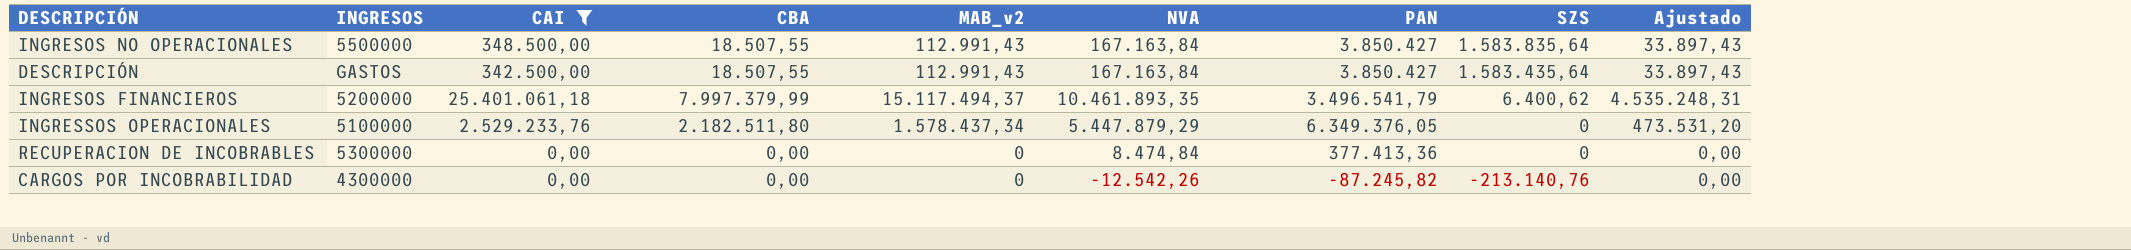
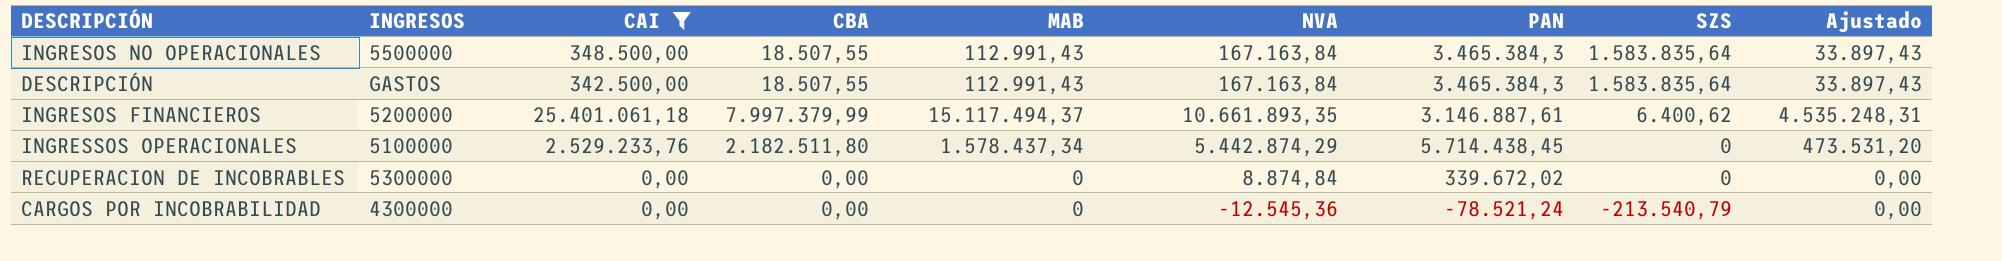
column name: MAB_v2 -> MAB
INGRESOS NO OPERACIONALES | PAN: 3.850.427 -> 3.465.384,3
DESCRIPCIÓN | PAN: 3.850.427 -> 3.465.384,3
DESCRIPCIÓN | SZS: 1.583.435,64 -> 1.583.835,64
INGRESOS FINANCIEROS | NVA: 10.461.893,35 -> 10.661.893,35
INGRESOS FINANCIEROS | PAN: 3.496.541,79 -> 3.146.887,61
INGRESSOS OPERACIONALES | NVA: 5.447.879,29 -> 5.442.874,29
INGRESSOS OPERACIONALES | PAN: 6.349.376,05 -> 5.714.438,45
RECUPERACION DE INCOBRABLES | NVA: 8.474,84 -> 8.874,84
RECUPERACION DE INCOBRABLES | PAN: 377.413,36 -> 339.672,02
CARGOS POR INCOBRABILIDAD | NVA: -12.542,26 -> -12.545,36
CARGOS POR INCOBRABILIDAD | PAN: -87.245,82 -> -78.521,24
CARGOS POR INCOBRABILIDAD | SZS: -213.140,76 -> -213.540,79

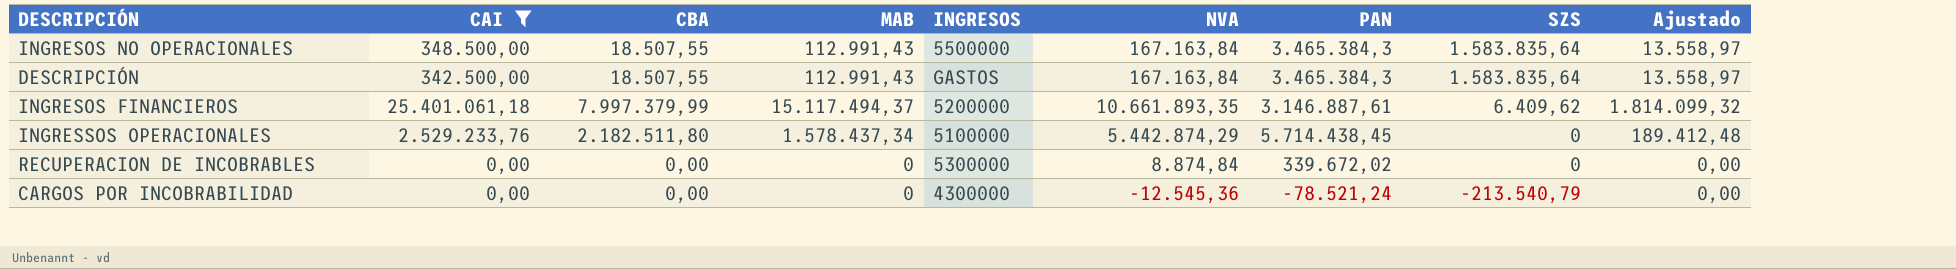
column INGRESOS | position: 2 -> 5
column Ajustado | formula: [MAB] * 0,3 -> [MAB] * 0,12
INGRESOS FINANCIEROS | SZS: 6.400,62 -> 6.409,62

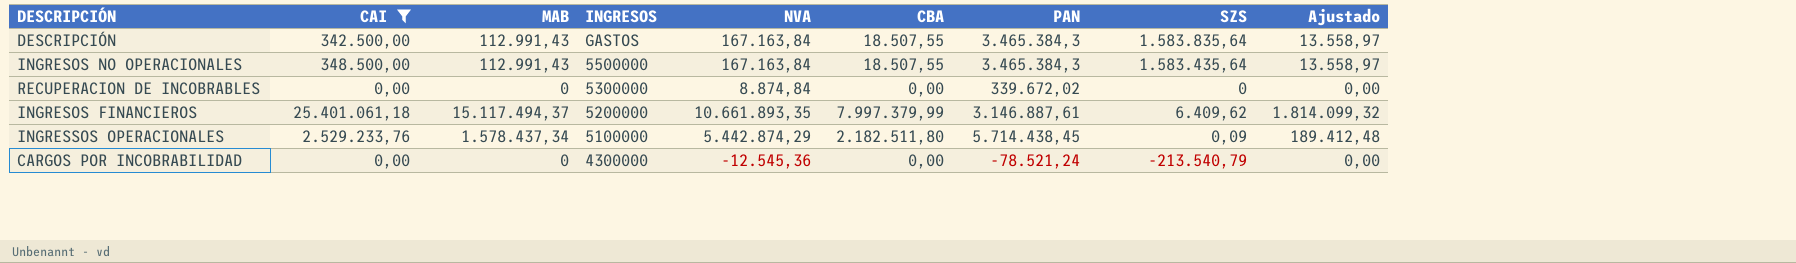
row order: SZS descending -> INGRESOS descending
column CBA | position: 3 -> 6
INGRESOS NO OPERACIONALES | SZS: 1.583.835,64 -> 1.583.435,64
INGRESSOS OPERACIONALES | SZS: 0 -> 0,09

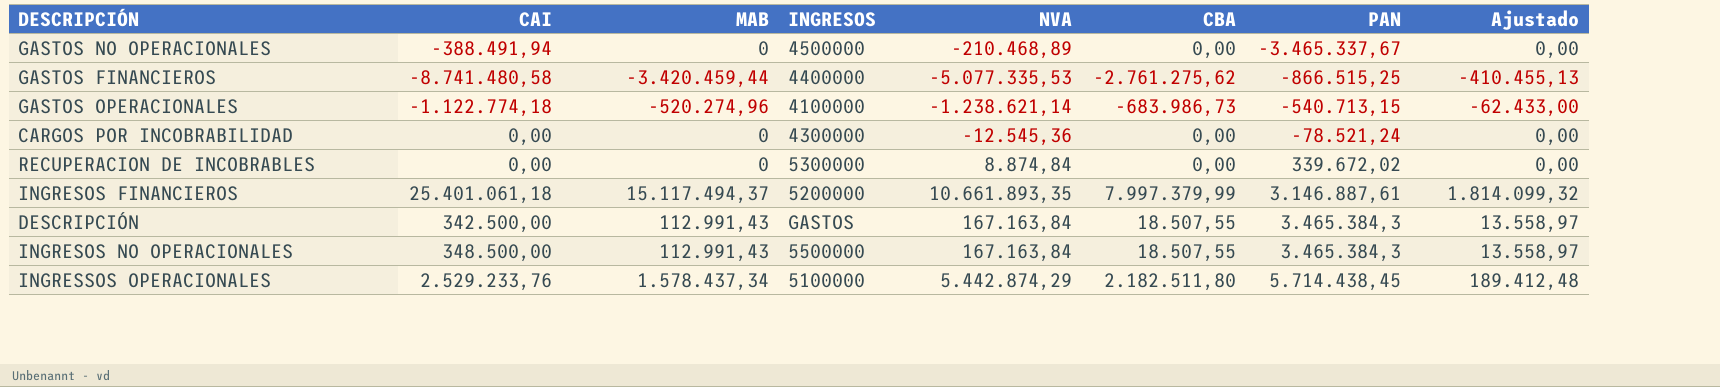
filter: CAI >= 0,00 -> none
row order: INGRESOS descending -> PAN ascending
column SZS | position: 8 -> none

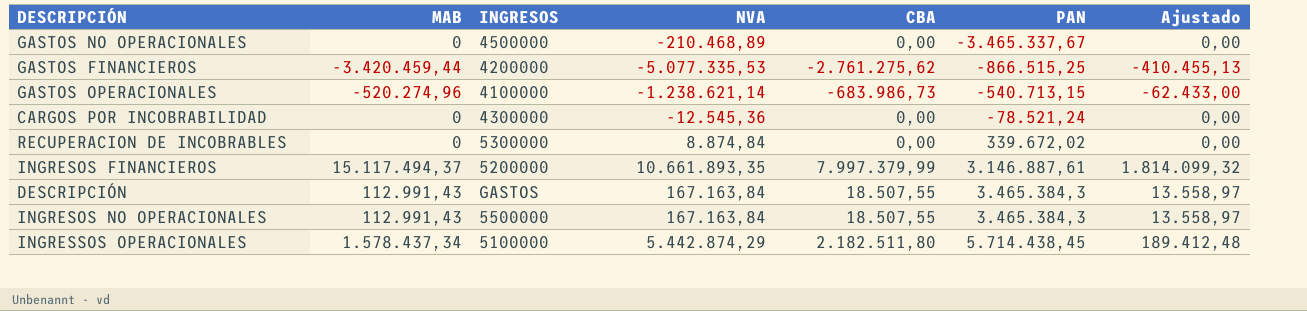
column CAI | position: 2 -> none
GASTOS FINANCIEROS | INGRESOS: 4400000 -> 4200000

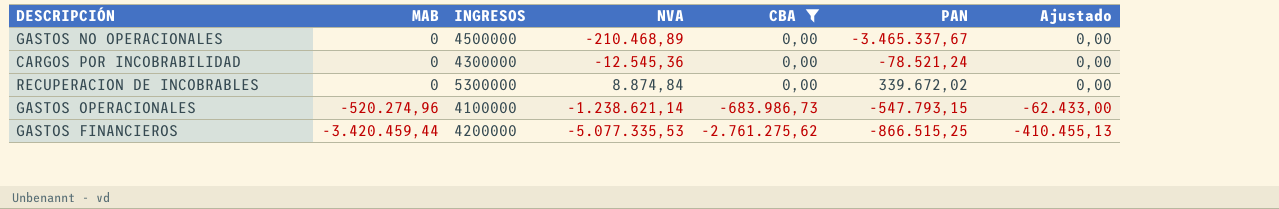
filter: none -> CBA <= 0,00
row order: PAN ascending -> MAB descending
GASTOS OPERACIONALES | PAN: -540.713,15 -> -547.793,15

